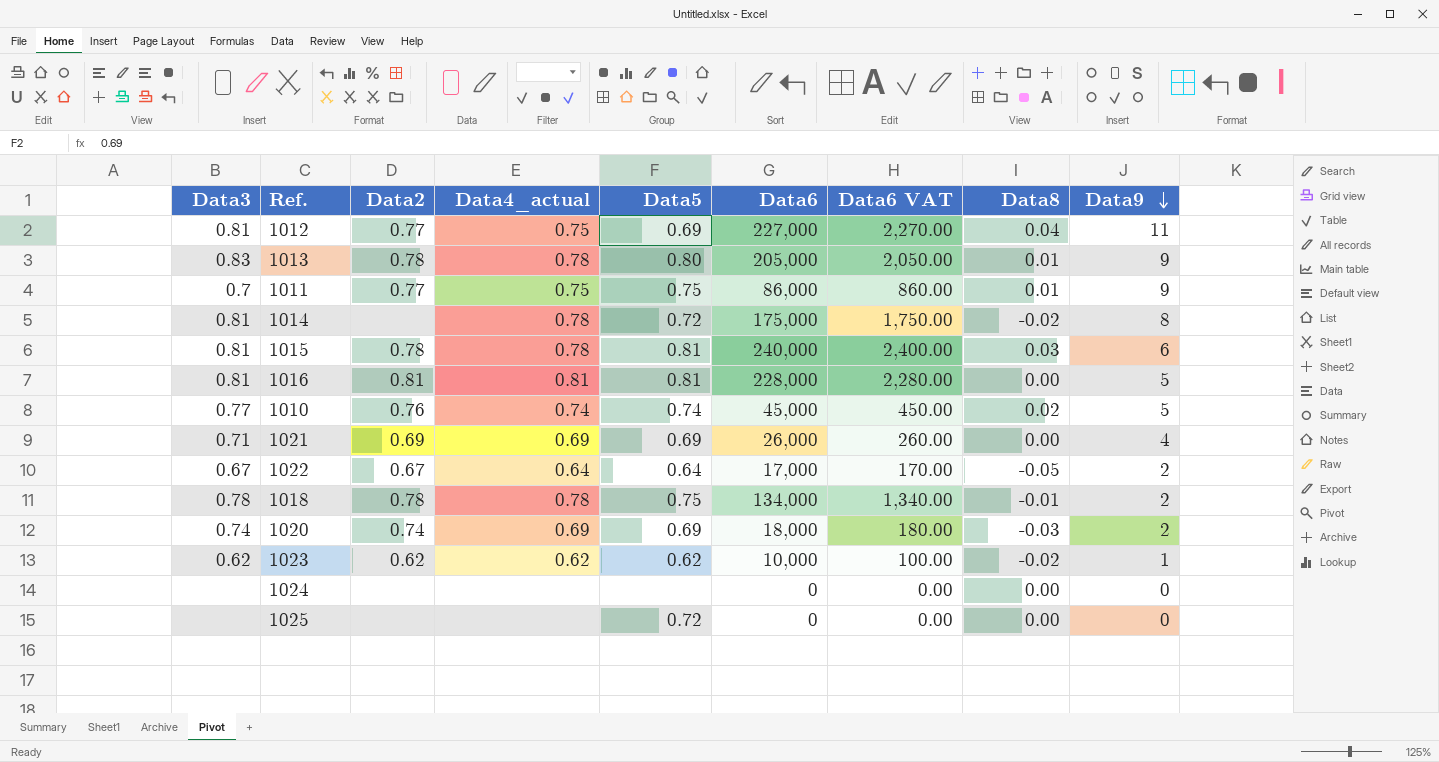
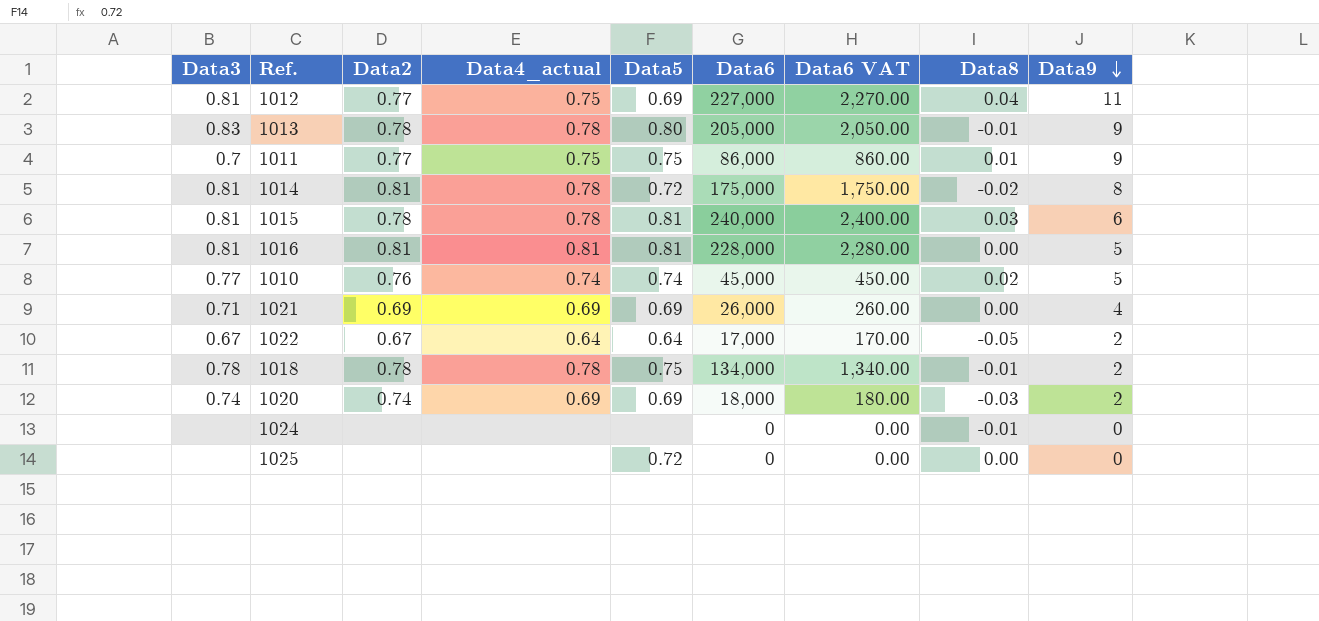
row 1023: 0.62 | 0.62 | 0.62 | 0.62 | 10,000 | 100.00 | -0.02 | 1 -> none
1013 | Data8: 0.01 -> -0.01
1014 | Data2: none -> 0.81
1024 | Data8: 0.00 -> -0.01

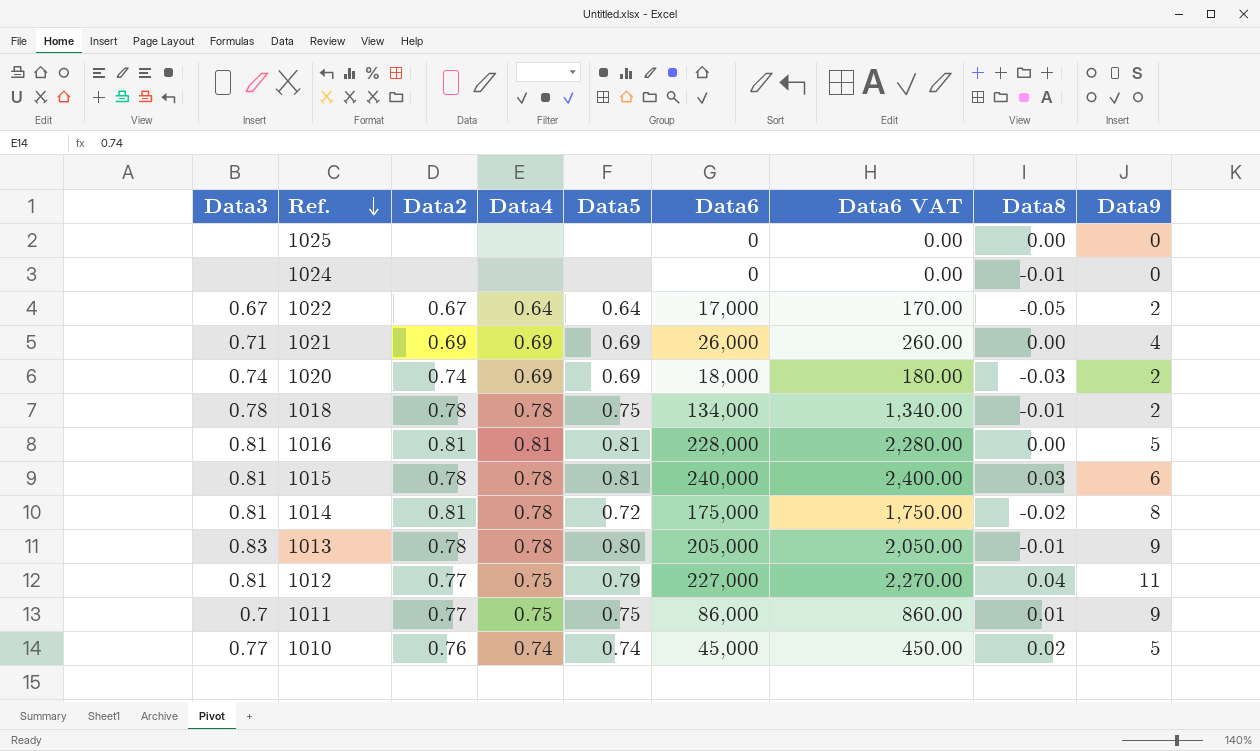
row order: Data9 descending -> Ref. descending
column name: Data4_actual -> Data4
1025 | Data5: 0.72 -> none
1012 | Data5: 0.69 -> 0.79

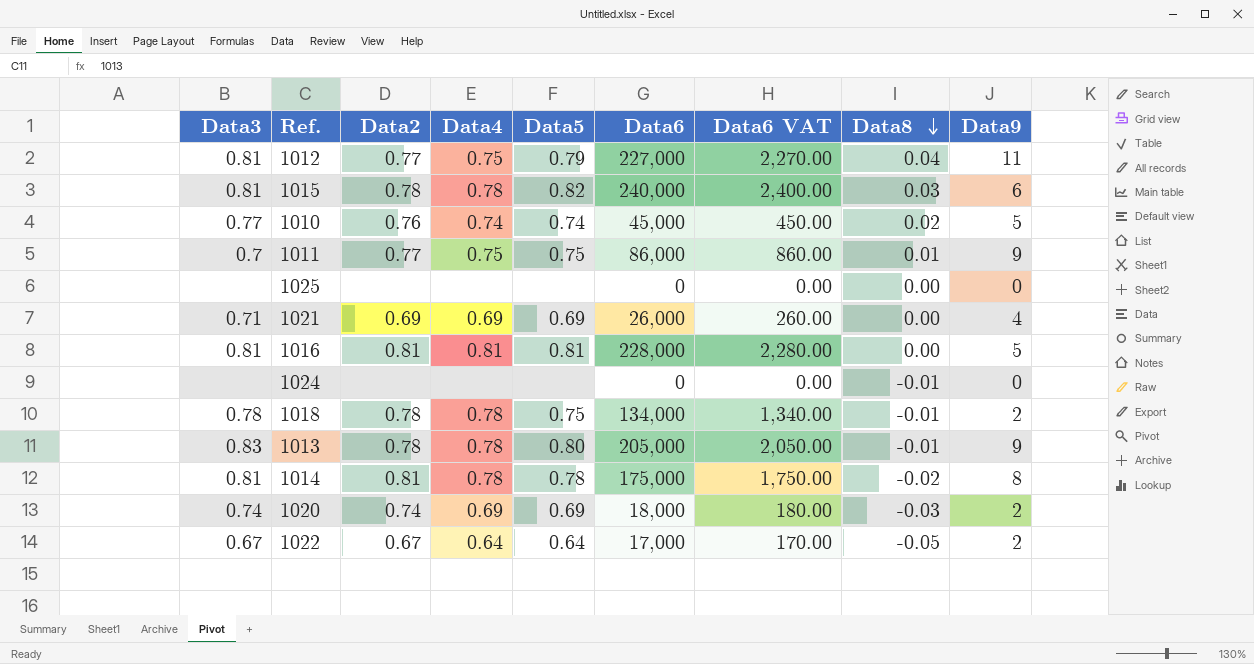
row order: Ref. descending -> Data8 descending
1015 | Data5: 0.81 -> 0.82
1014 | Data5: 0.72 -> 0.78

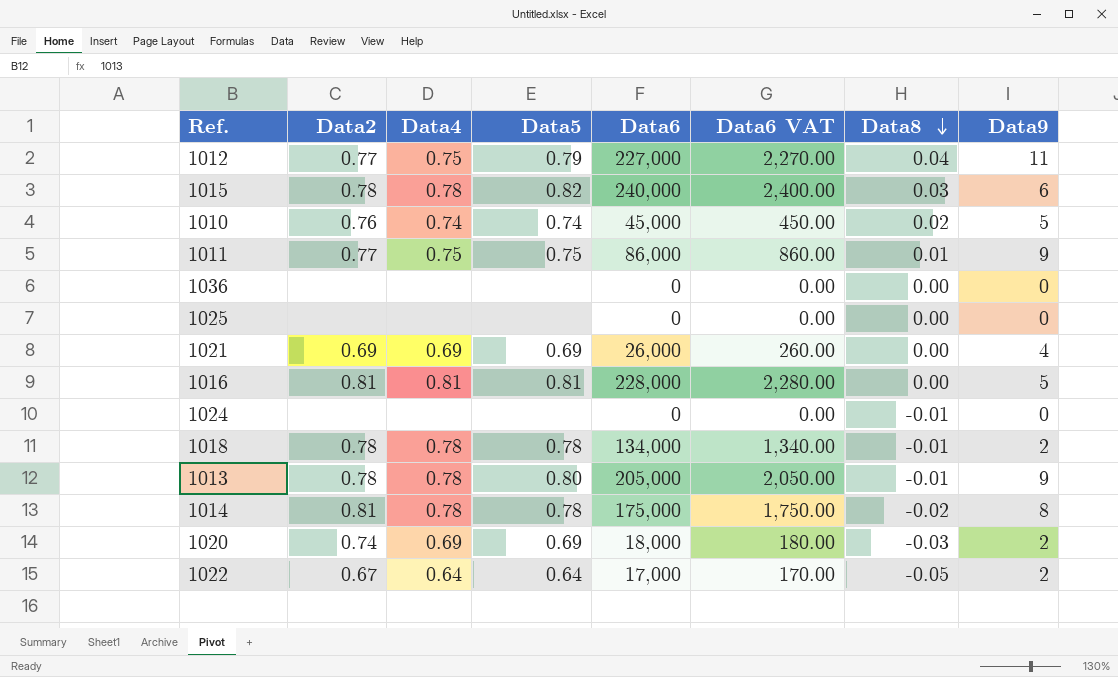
column Data3 | position: 1 -> none
row 1036: none -> none | none | none | 0 | 0.00 | 0.00 | 0
1018 | Data5: 0.75 -> 0.78

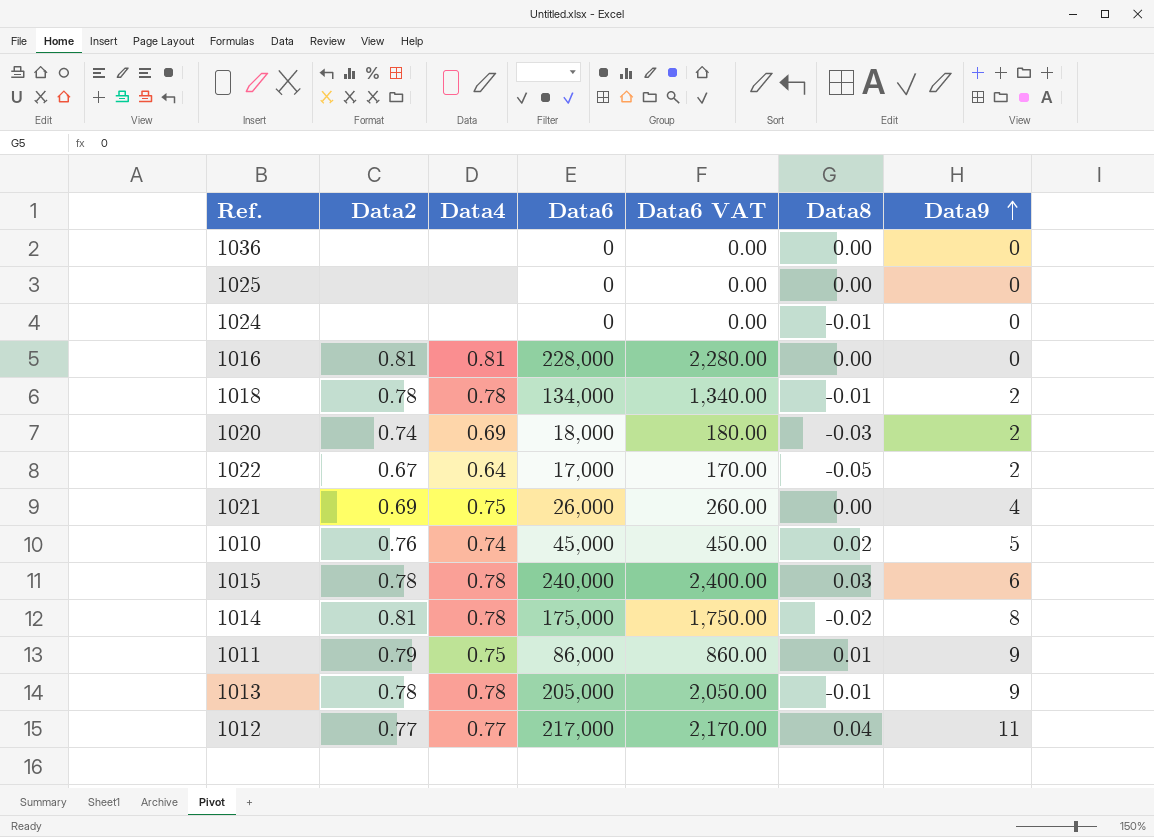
row order: Data8 descending -> Data9 ascending
column Data5 | position: 4 -> none
1016 | Data9: 5 -> 0
1021 | Data4: 0.69 -> 0.75
1011 | Data2: 0.77 -> 0.79
1012 | Data4: 0.75 -> 0.77
1012 | Data6: 227,000 -> 217,000
1012 | Data6 VAT: 2,270.00 -> 2,170.00

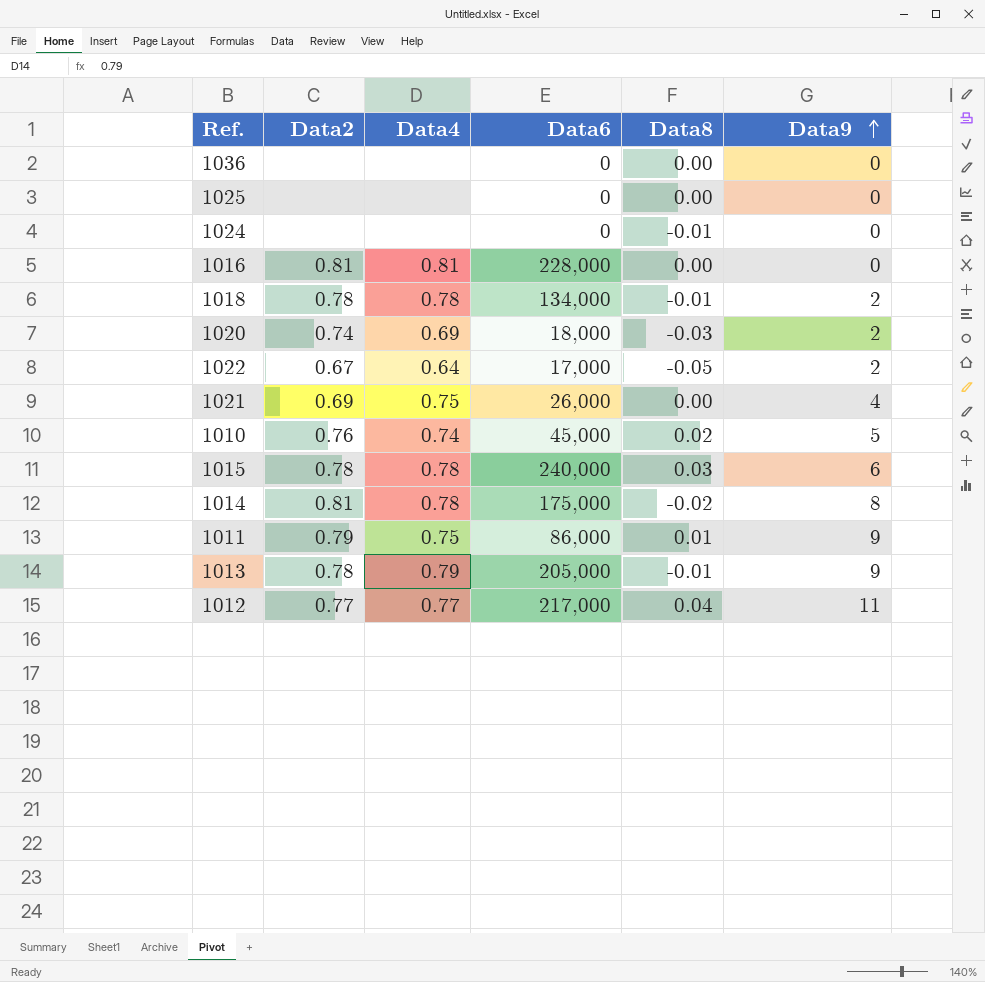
column Data6 VAT | formula: [Data6] * 0.01 -> none
1013 | Data4: 0.78 -> 0.79

